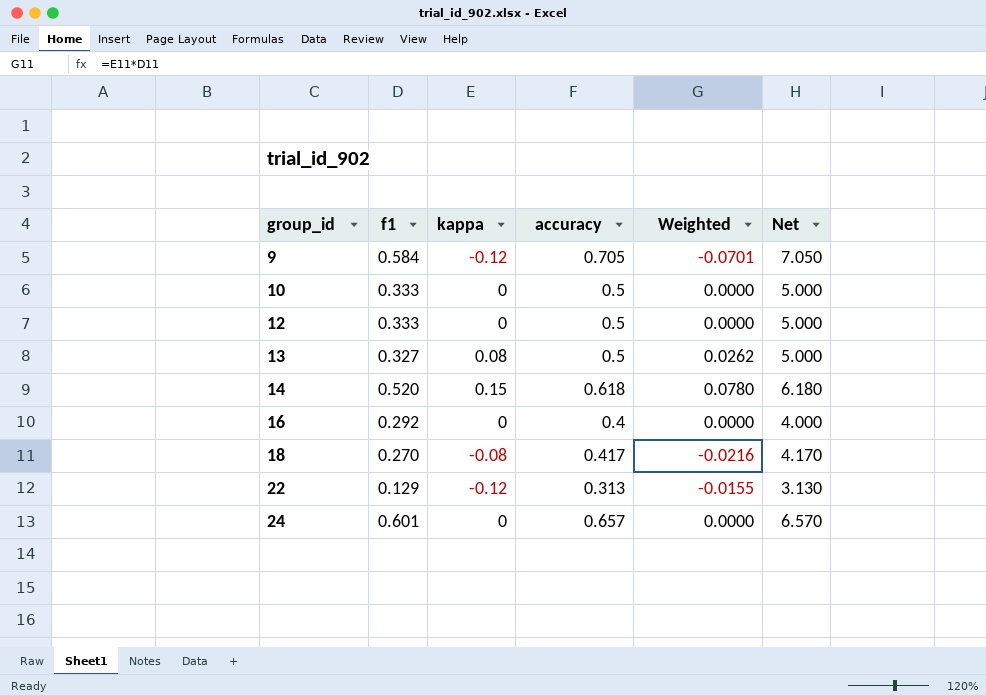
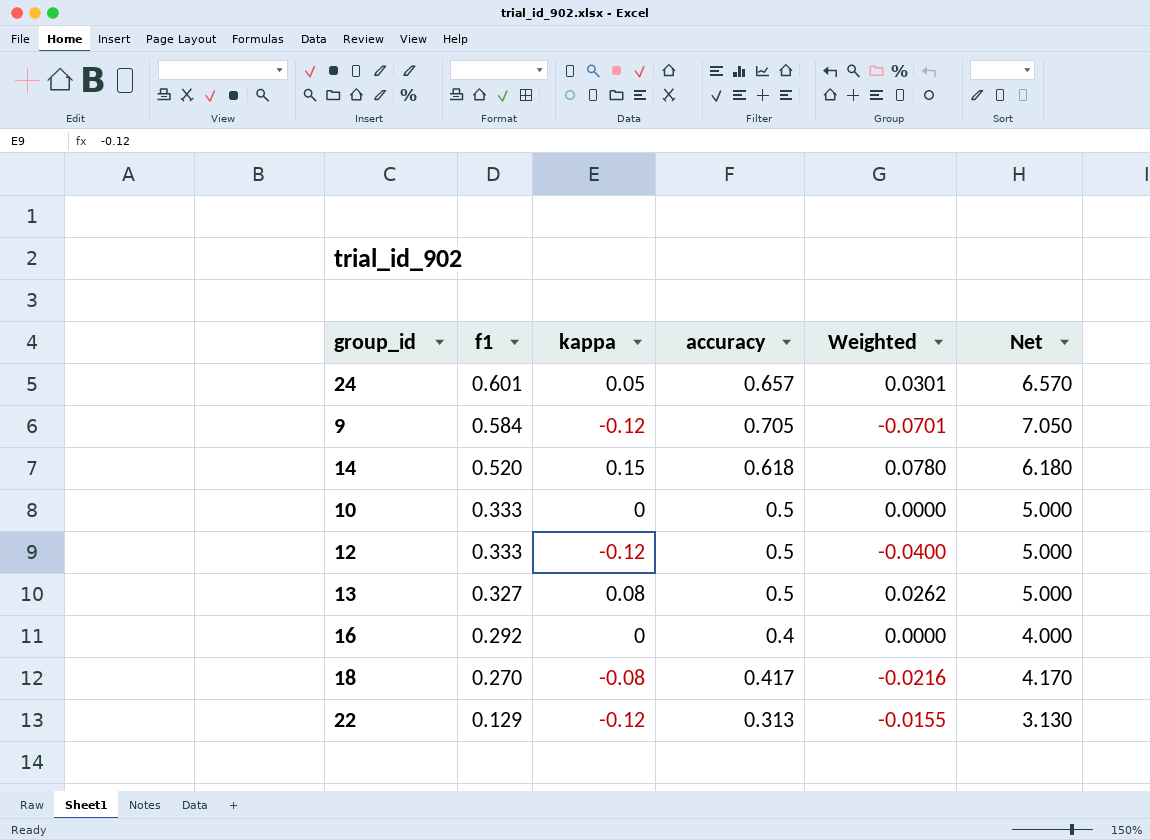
row order: group_id ascending -> f1 descending
24 | kappa: 0 -> 0.05
24 | Weighted: 0.0000 -> 0.0301
12 | kappa: 0 -> -0.12
12 | Weighted: 0.0000 -> -0.0400

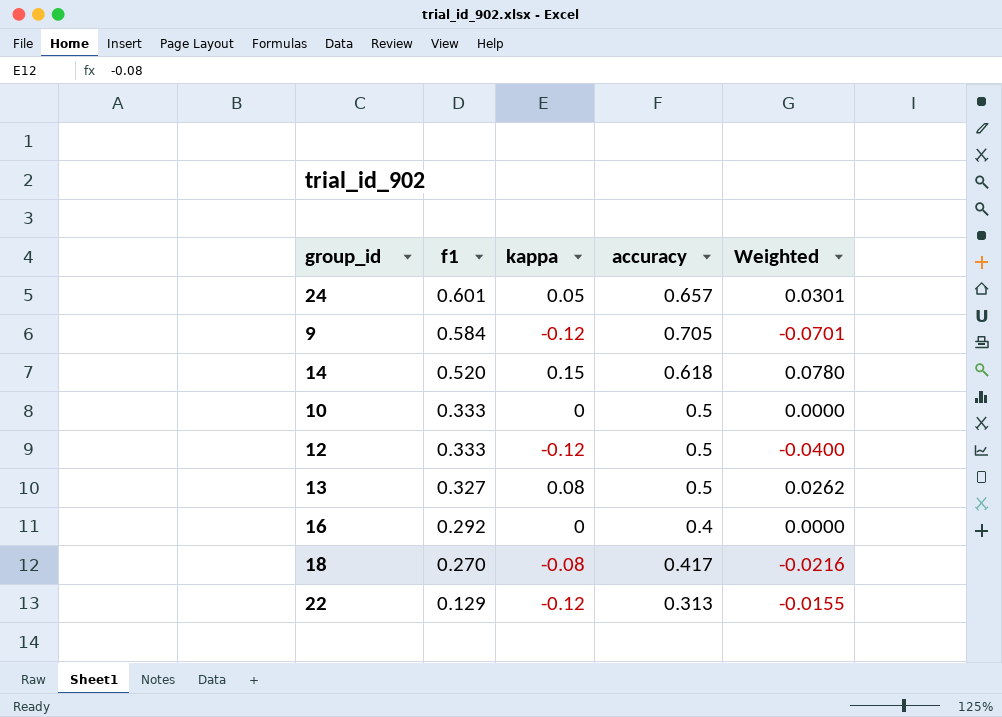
column Net | formula: [accuracy] * 10 -> none

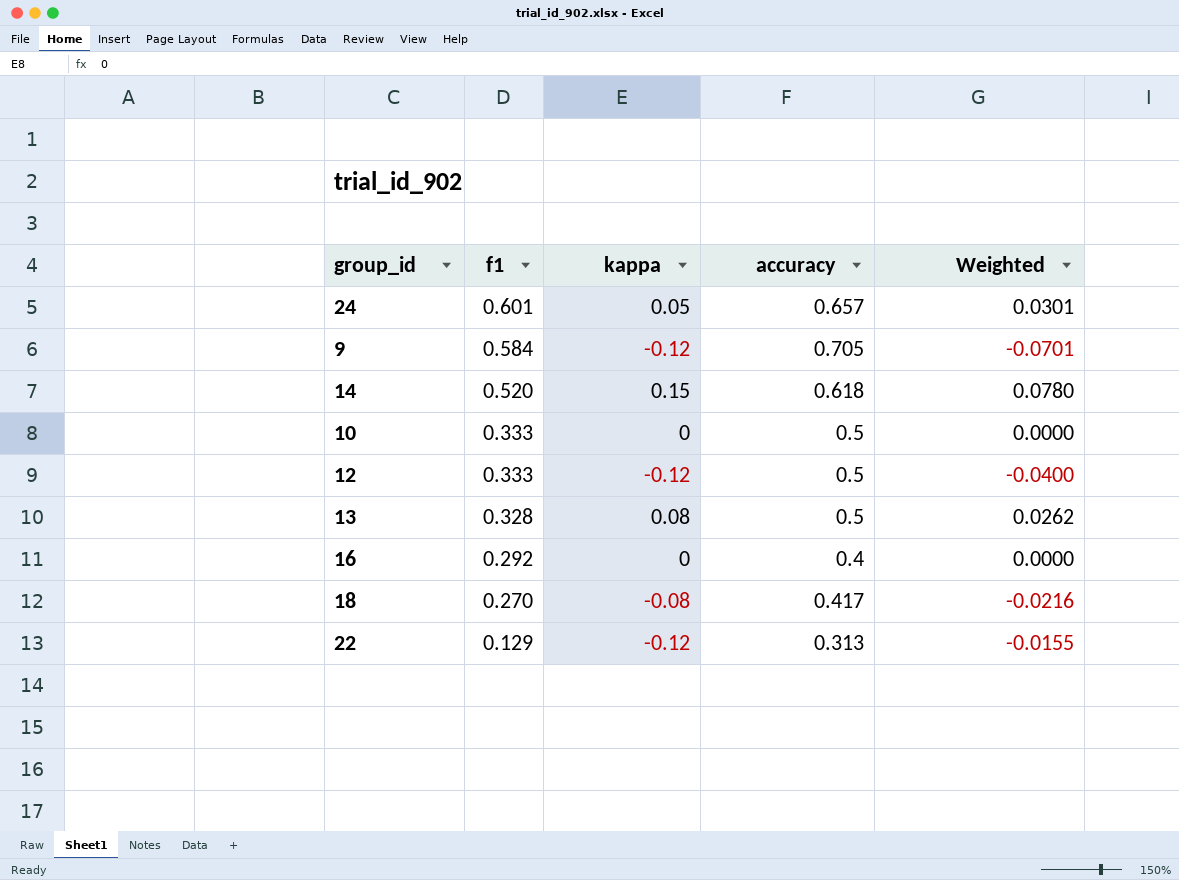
13 | f1: 0.327 -> 0.328

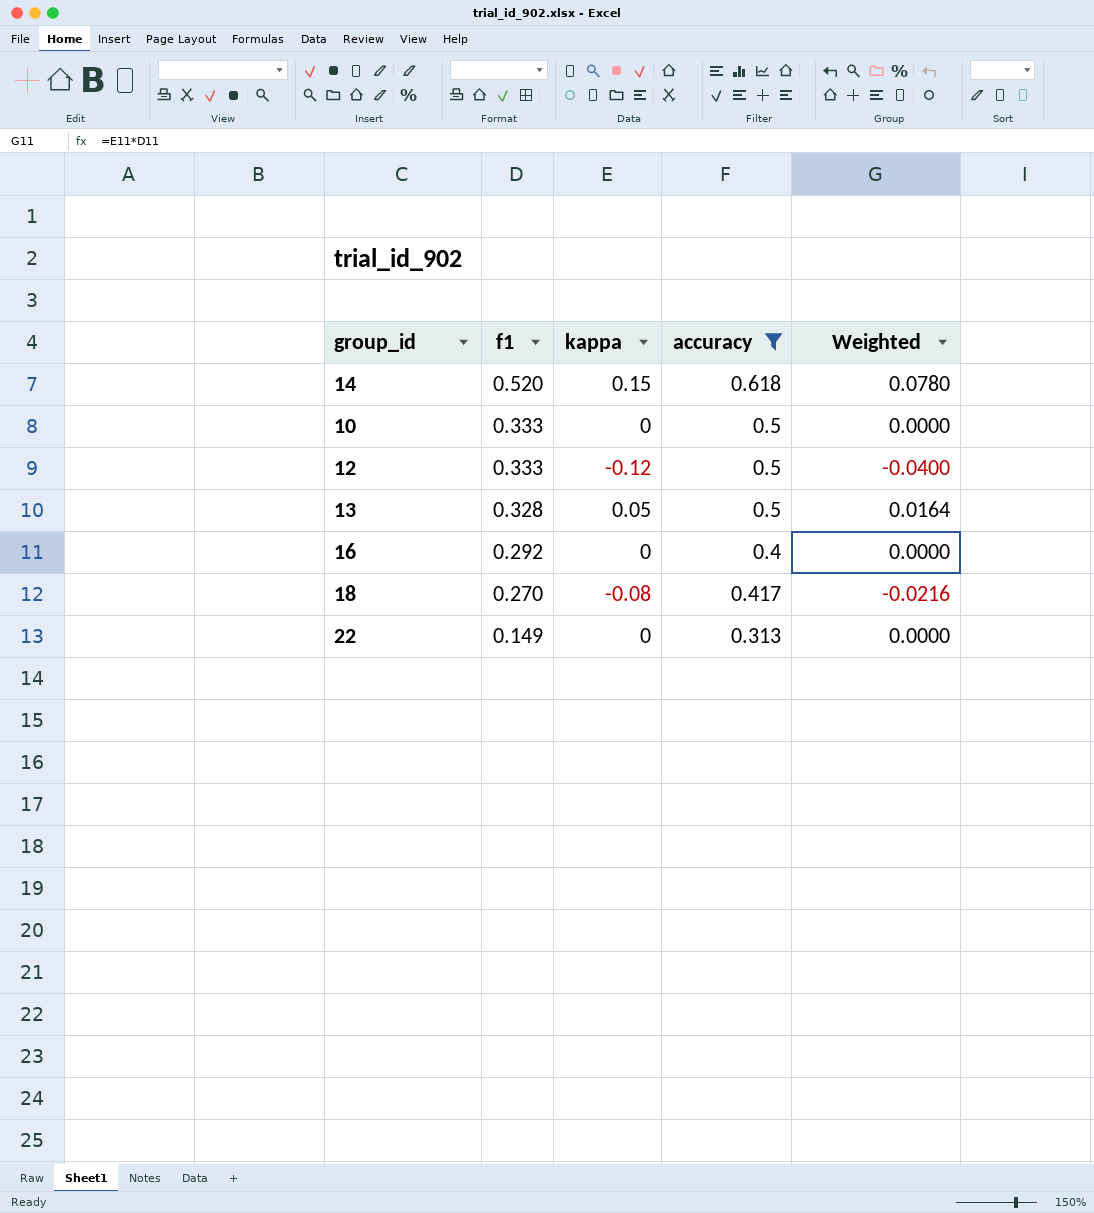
filter: none -> accuracy <= 0.618
13 | kappa: 0.08 -> 0.05
13 | Weighted: 0.0262 -> 0.0164
22 | f1: 0.129 -> 0.149
22 | kappa: -0.12 -> 0
22 | Weighted: -0.0155 -> 0.0000

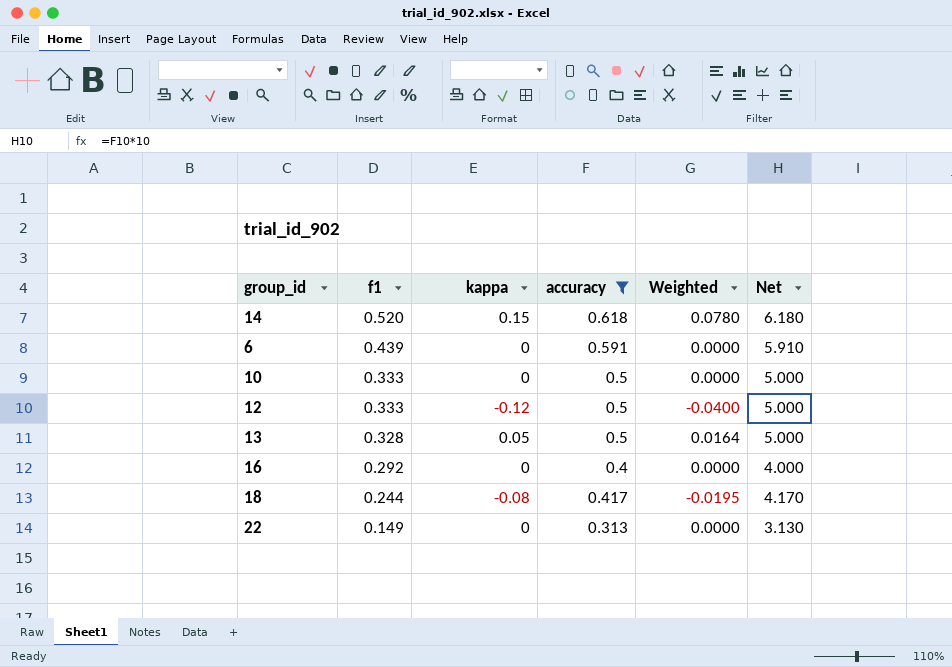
column Net | formula: none -> [accuracy] * 10
row 6: none -> 0.439 | 0 | 0.591 | 0.0000 | 5.910
18 | f1: 0.270 -> 0.244
18 | Weighted: -0.0216 -> -0.0195

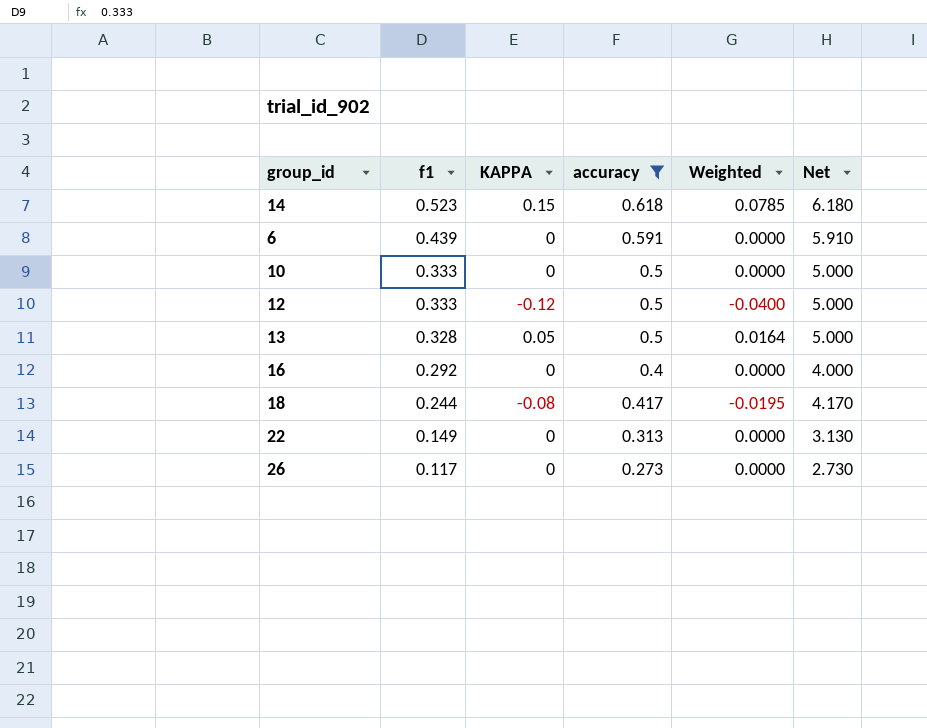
column name: kappa -> KAPPA
14 | f1: 0.520 -> 0.523
14 | Weighted: 0.0780 -> 0.0785
row 26: none -> 0.117 | 0 | 0.273 | 0.0000 | 2.730

